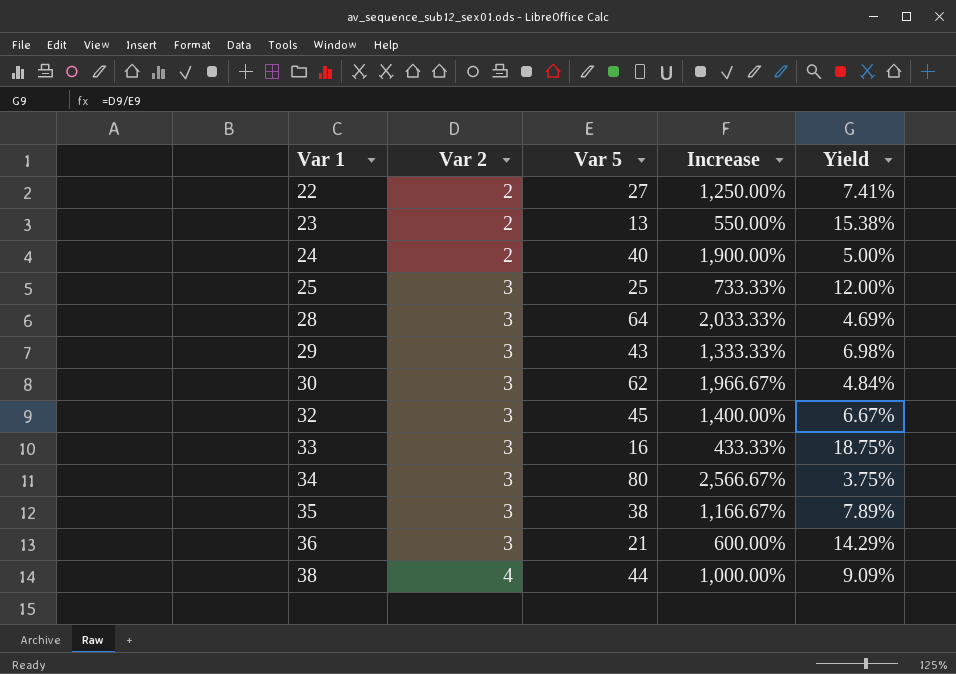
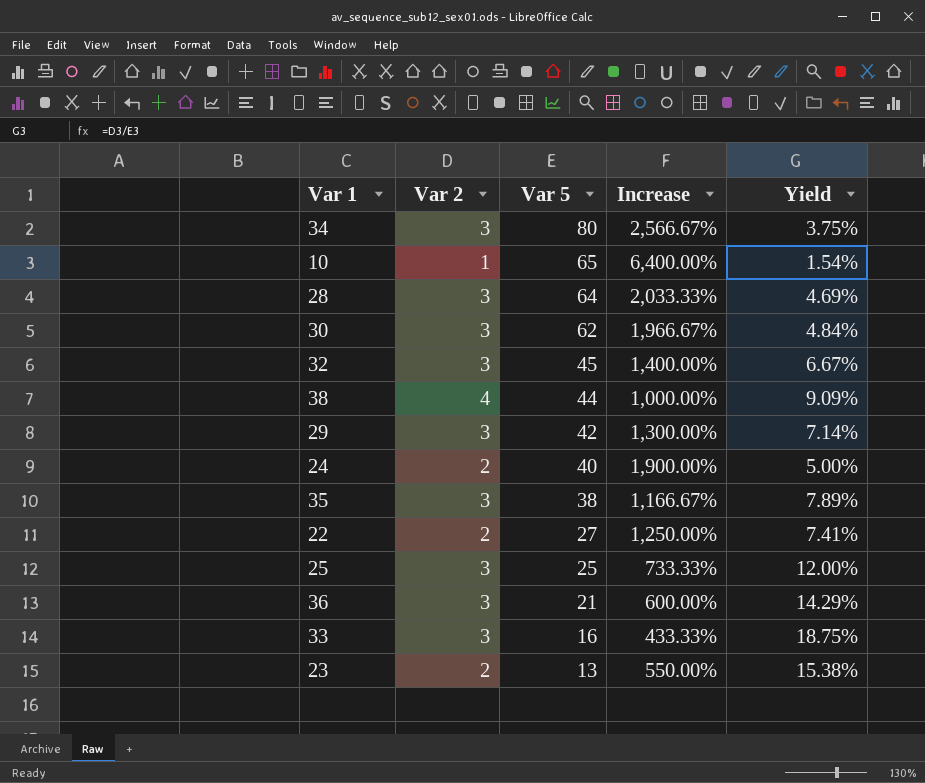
row order: Var 1 ascending -> Var 5 descending
row 10: none -> 1 | 65 | 6,400.00% | 1.54%
29 | Var 5: 43 -> 42
29 | Increase: 1,333.33% -> 1,300.00%
29 | Yield: 6.98% -> 7.14%

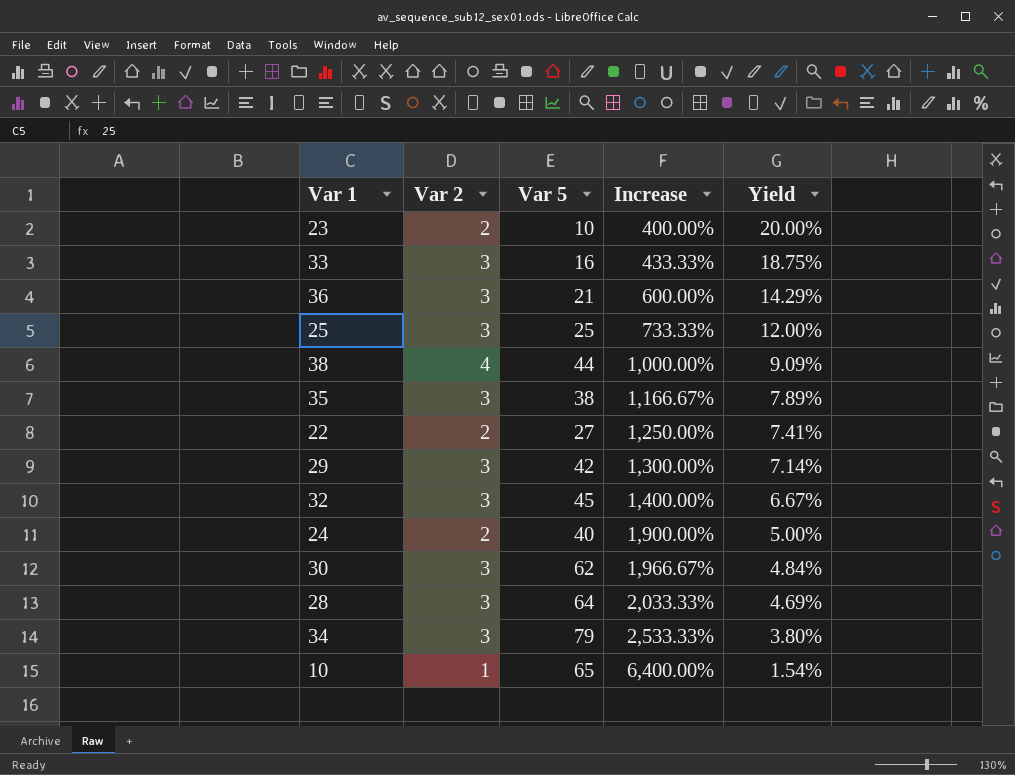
row order: Var 5 descending -> Increase ascending
23 | Var 5: 13 -> 10
23 | Increase: 550.00% -> 400.00%
23 | Yield: 15.38% -> 20.00%
34 | Var 5: 80 -> 79
34 | Increase: 2,566.67% -> 2,533.33%
34 | Yield: 3.75% -> 3.80%

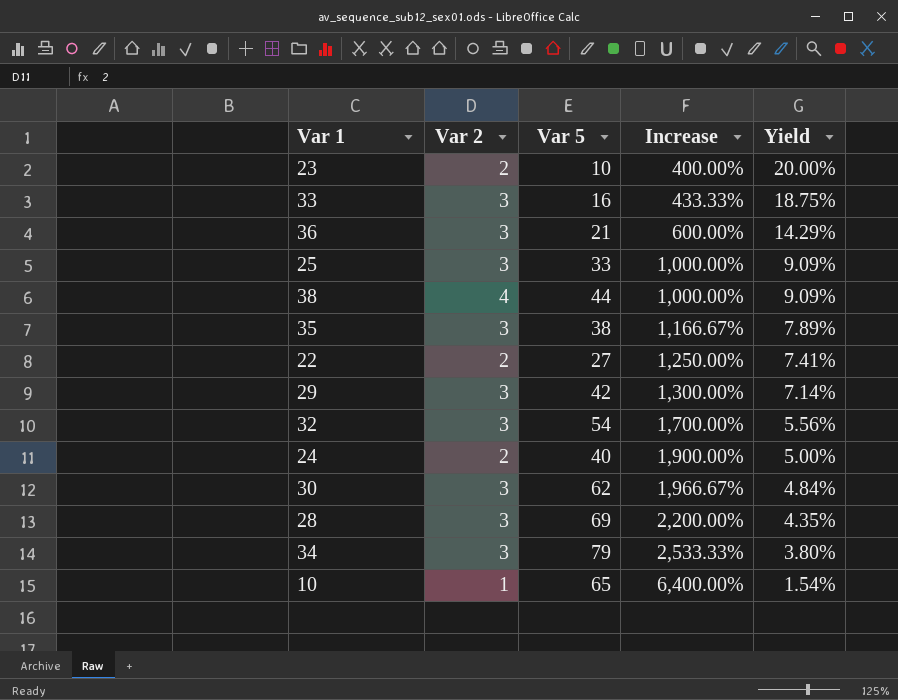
25 | Var 5: 25 -> 33
25 | Increase: 733.33% -> 1,000.00%
25 | Yield: 12.00% -> 9.09%
32 | Var 5: 45 -> 54
32 | Increase: 1,400.00% -> 1,700.00%
32 | Yield: 6.67% -> 5.56%
28 | Var 5: 64 -> 69
28 | Increase: 2,033.33% -> 2,200.00%
28 | Yield: 4.69% -> 4.35%

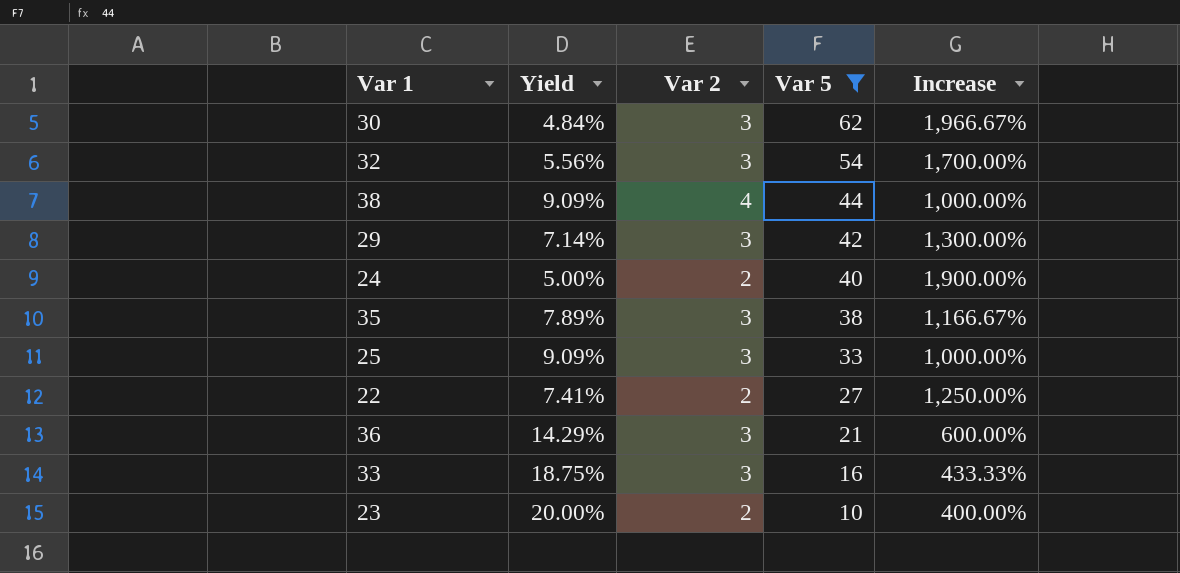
filter: none -> Var 5 <= 62
row order: Increase ascending -> Var 5 descending
column Yield | position: 5 -> 2

